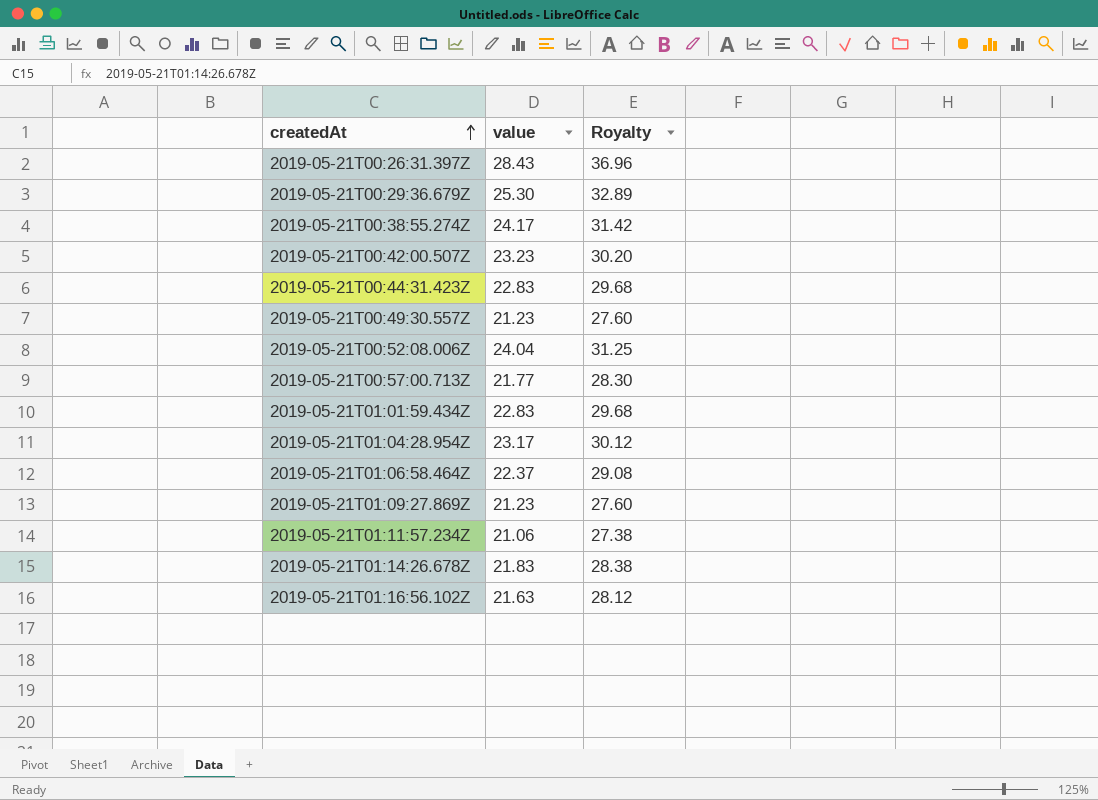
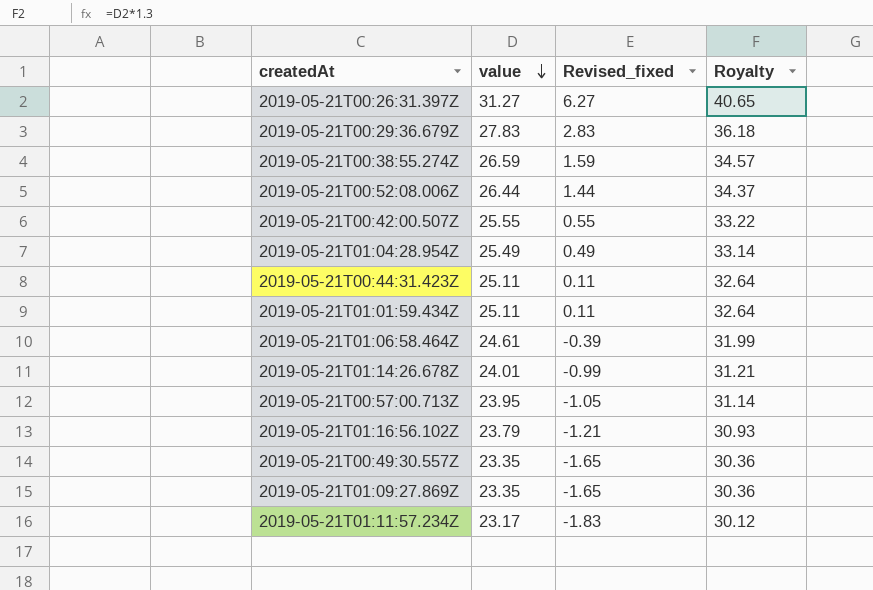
row order: createdAt ascending -> value descending
column Revised_fixed | formula: none -> [value] - 25
2019-05-21T00:26:31.397Z | value: 28.43 -> 31.27
2019-05-21T00:26:31.397Z | Royalty: 36.96 -> 40.65
2019-05-21T00:29:36.679Z | value: 25.30 -> 27.83
2019-05-21T00:29:36.679Z | Royalty: 32.89 -> 36.18
2019-05-21T00:38:55.274Z | value: 24.17 -> 26.59
2019-05-21T00:38:55.274Z | Royalty: 31.42 -> 34.57
2019-05-21T00:52:08.006Z | value: 24.04 -> 26.44
2019-05-21T00:52:08.006Z | Royalty: 31.25 -> 34.37
2019-05-21T00:42:00.507Z | value: 23.23 -> 25.55
2019-05-21T00:42:00.507Z | Royalty: 30.20 -> 33.22
2019-05-21T01:04:28.954Z | value: 23.17 -> 25.49
2019-05-21T01:04:28.954Z | Royalty: 30.12 -> 33.14
2019-05-21T00:44:31.423Z | value: 22.83 -> 25.11
2019-05-21T00:44:31.423Z | Royalty: 29.68 -> 32.64
2019-05-21T01:01:59.434Z | value: 22.83 -> 25.11
2019-05-21T01:01:59.434Z | Royalty: 29.68 -> 32.64
2019-05-21T01:06:58.464Z | value: 22.37 -> 24.61
2019-05-21T01:06:58.464Z | Royalty: 29.08 -> 31.99
2019-05-21T01:14:26.678Z | value: 21.83 -> 24.01
2019-05-21T01:14:26.678Z | Royalty: 28.38 -> 31.21
2019-05-21T00:57:00.713Z | value: 21.77 -> 23.95
2019-05-21T00:57:00.713Z | Royalty: 28.30 -> 31.14
2019-05-21T01:16:56.102Z | value: 21.63 -> 23.79
2019-05-21T01:16:56.102Z | Royalty: 28.12 -> 30.93
2019-05-21T00:49:30.557Z | value: 21.23 -> 23.35
2019-05-21T00:49:30.557Z | Royalty: 27.60 -> 30.36
2019-05-21T01:09:27.869Z | value: 21.23 -> 23.35
2019-05-21T01:09:27.869Z | Royalty: 27.60 -> 30.36
2019-05-21T01:11:57.234Z | value: 21.06 -> 23.17
2019-05-21T01:11:57.234Z | Royalty: 27.38 -> 30.12

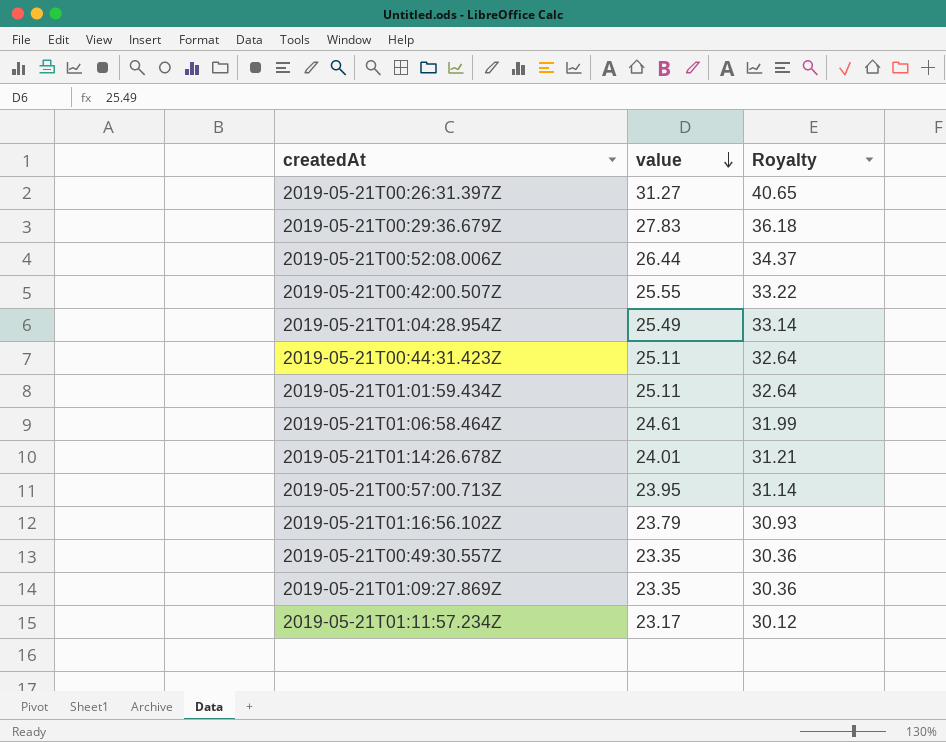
column Revised_fixed | formula: [value] - 25 -> none
row 2019-05-21T00:38:55.274Z: 26.59 | 1.59 | 34.57 -> none

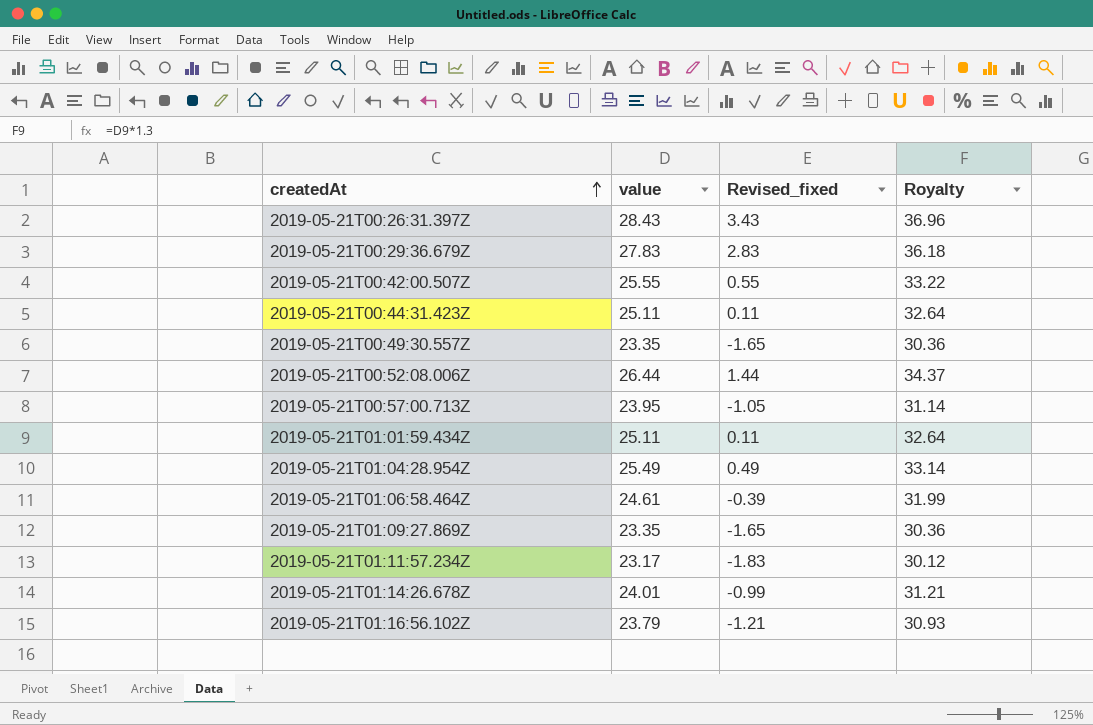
row order: value descending -> createdAt ascending
column Revised_fixed | formula: none -> [value] - 25
2019-05-21T00:26:31.397Z | value: 31.27 -> 28.43
2019-05-21T00:26:31.397Z | Royalty: 40.65 -> 36.96

